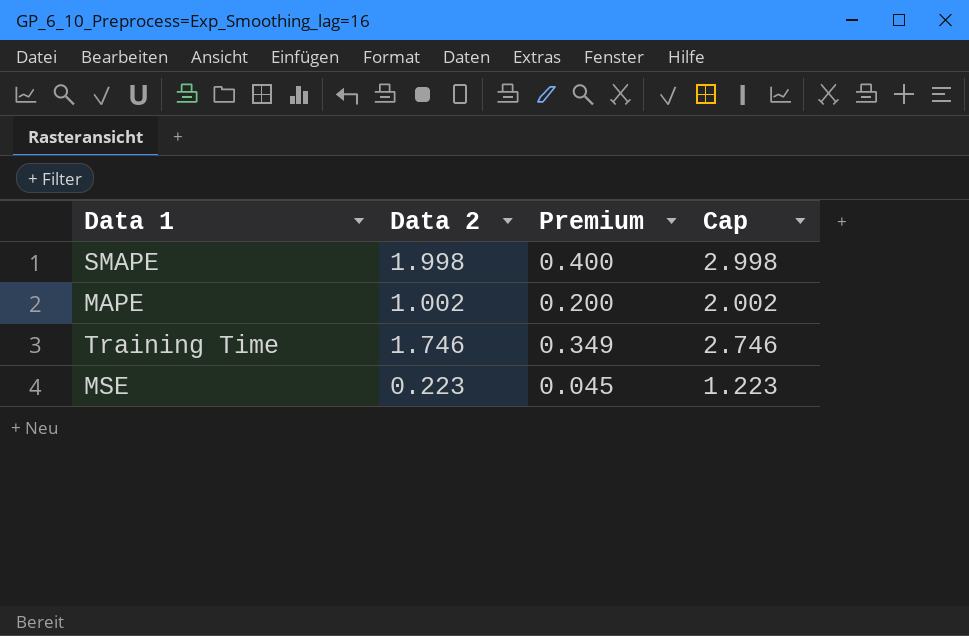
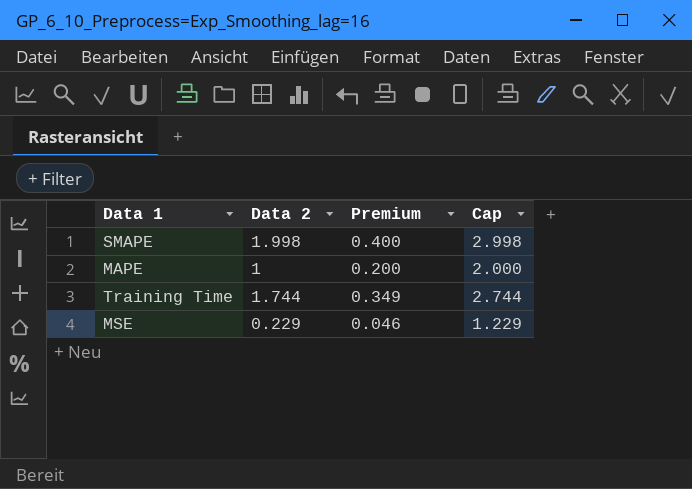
MAPE | Data 2: 1.002 -> 1
MAPE | Cap: 2.002 -> 2.000
Training Time | Data 2: 1.746 -> 1.744
Training Time | Cap: 2.746 -> 2.744
MSE | Data 2: 0.223 -> 0.229
MSE | Premium: 0.045 -> 0.046
MSE | Cap: 1.223 -> 1.229

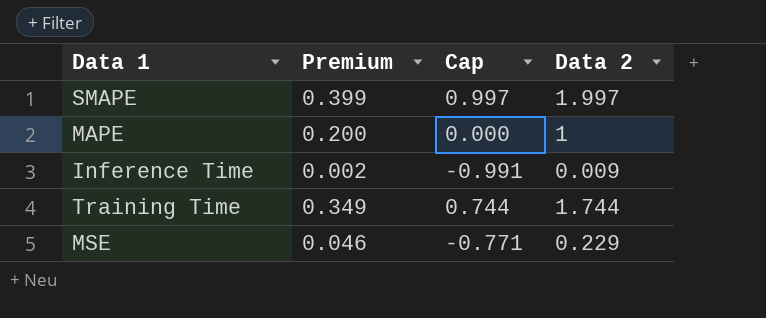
column Cap | formula: [Data 2] + 1 -> [Data 2] - 1
column Data 2 | position: 2 -> 4
SMAPE | Premium: 0.400 -> 0.399
SMAPE | Data 2: 1.998 -> 1.997
row Inference Time: none -> 0.002 | -0.991 | 0.009

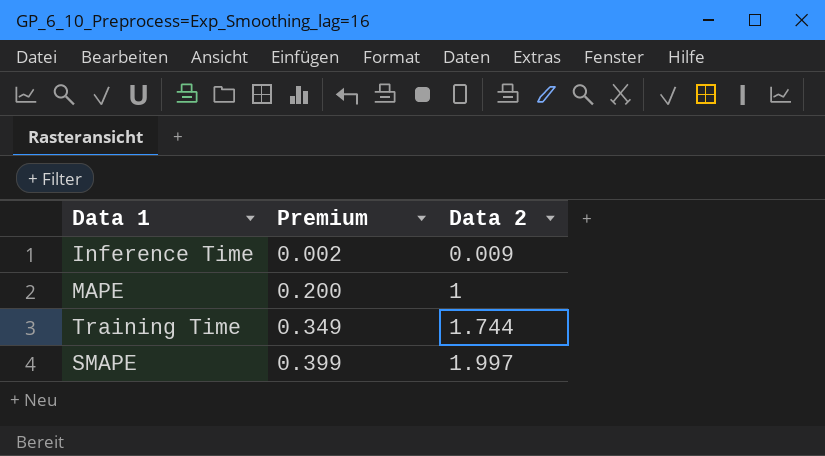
row order: none -> Premium ascending
column Cap | formula: [Data 2] - 1 -> none
row MSE: 0.046 | -0.771 | 0.229 -> none

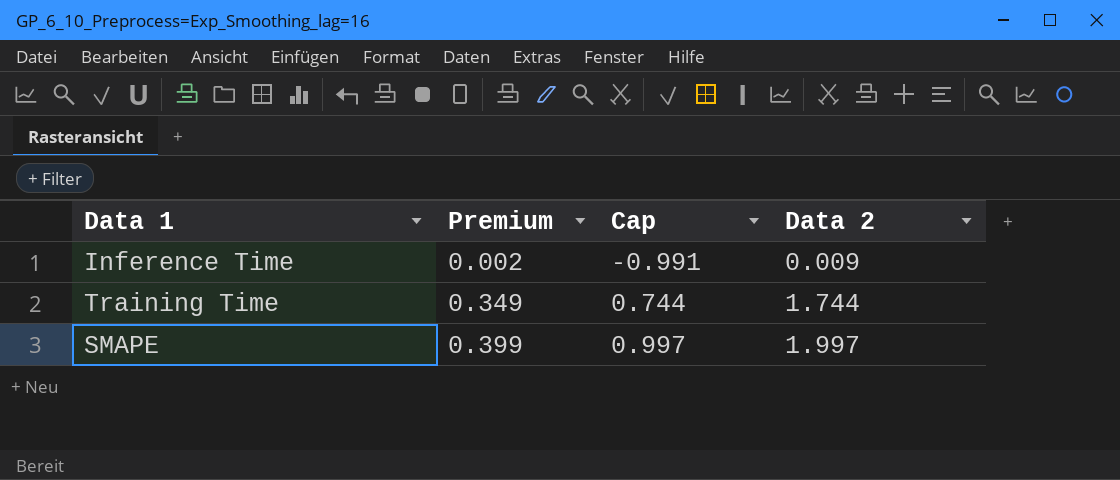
column Cap | formula: none -> [Data 2] - 1
row MAPE: 0.200 | 1 -> none

